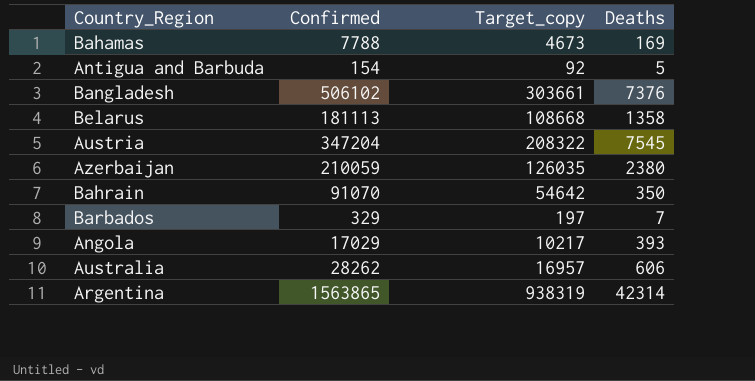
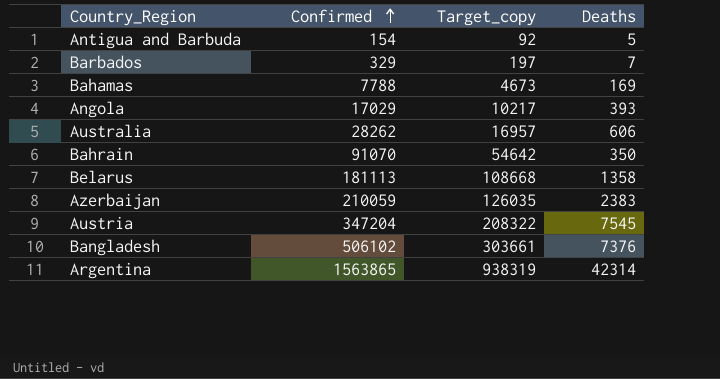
row order: none -> Confirmed ascending
Azerbaijan | Deaths: 2380 -> 2383

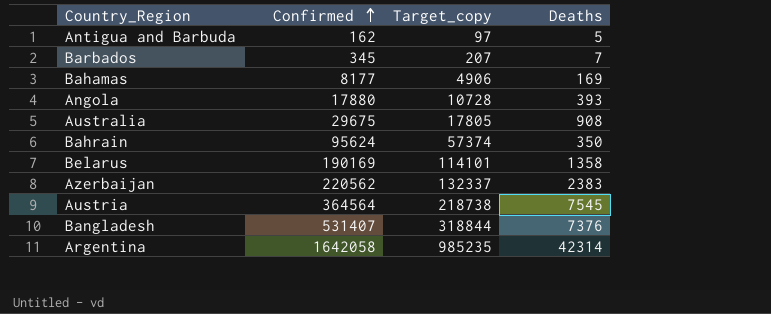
Antigua and Barbuda | Confirmed: 154 -> 162
Antigua and Barbuda | Target_copy: 92 -> 97
Barbados | Confirmed: 329 -> 345
Barbados | Target_copy: 197 -> 207
Bahamas | Confirmed: 7788 -> 8177
Bahamas | Target_copy: 4673 -> 4906
Angola | Confirmed: 17029 -> 17880
Angola | Target_copy: 10217 -> 10728
Australia | Confirmed: 28262 -> 29675
Australia | Target_copy: 16957 -> 17805
Australia | Deaths: 606 -> 908
Bahrain | Confirmed: 91070 -> 95624
Bahrain | Target_copy: 54642 -> 57374
Belarus | Confirmed: 181113 -> 190169
Belarus | Target_copy: 108668 -> 114101
Azerbaijan | Confirmed: 210059 -> 220562
Azerbaijan | Target_copy: 126035 -> 132337
Austria | Confirmed: 347204 -> 364564
Austria | Target_copy: 208322 -> 218738
Bangladesh | Confirmed: 506102 -> 531407
Bangladesh | Target_copy: 303661 -> 318844
Argentina | Confirmed: 1563865 -> 1642058
Argentina | Target_copy: 938319 -> 985235

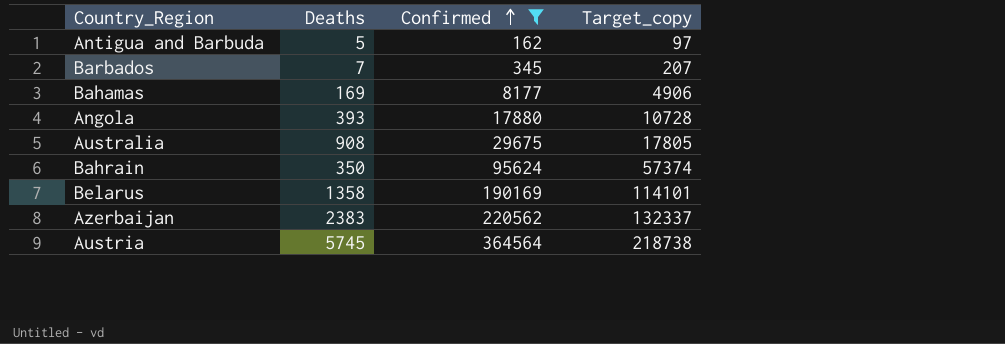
filter: none -> Confirmed <= 364564
column Deaths | position: 4 -> 2
Austria | Deaths: 7545 -> 5745

